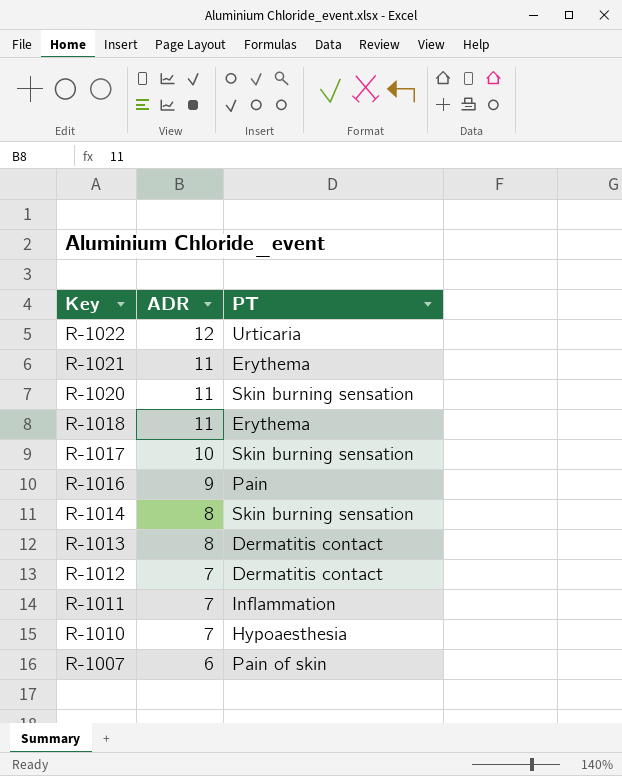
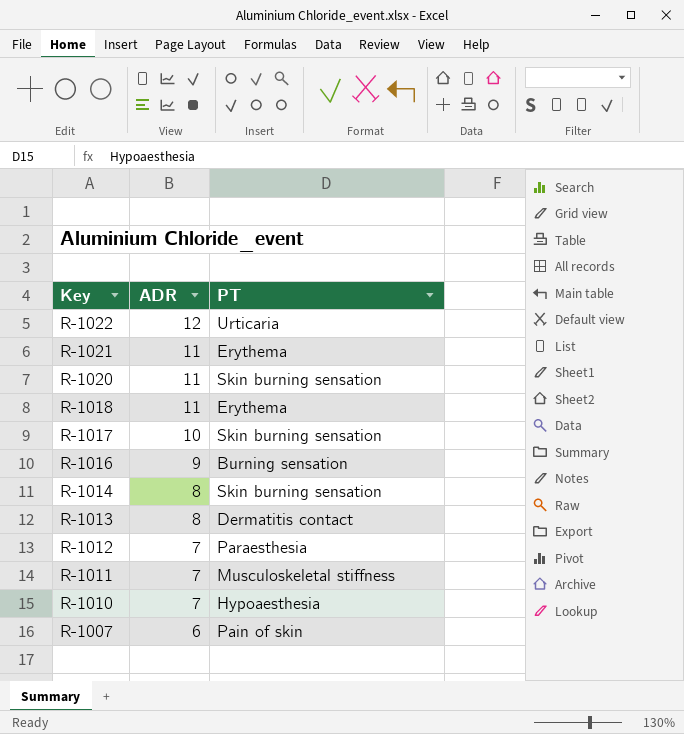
R-1016 | PT: Pain -> Burning sensation
R-1012 | PT: Dermatitis contact -> Paraesthesia
R-1011 | PT: Inflammation -> Musculoskeletal stiffness

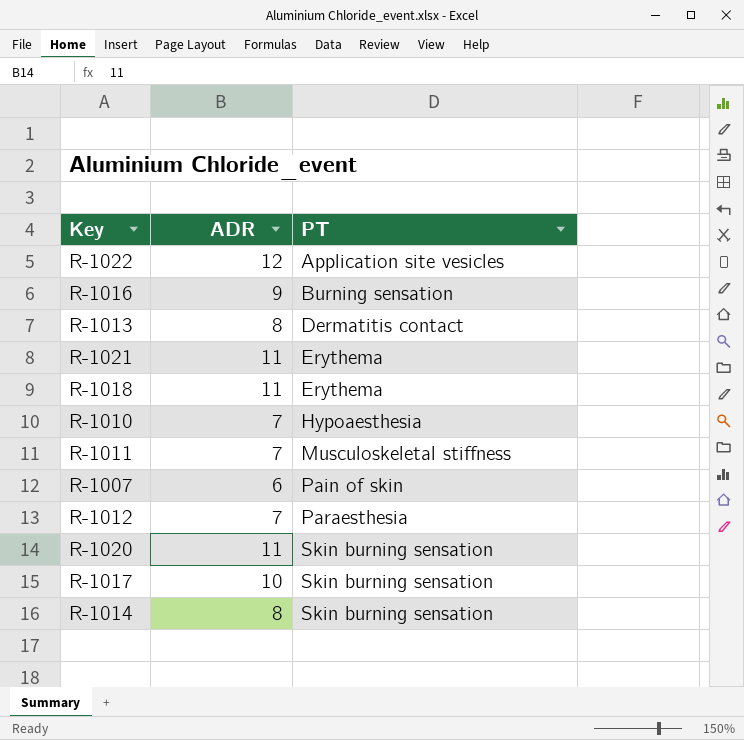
row order: Key descending -> PT ascending
R-1022 | PT: Urticaria -> Application site vesicles

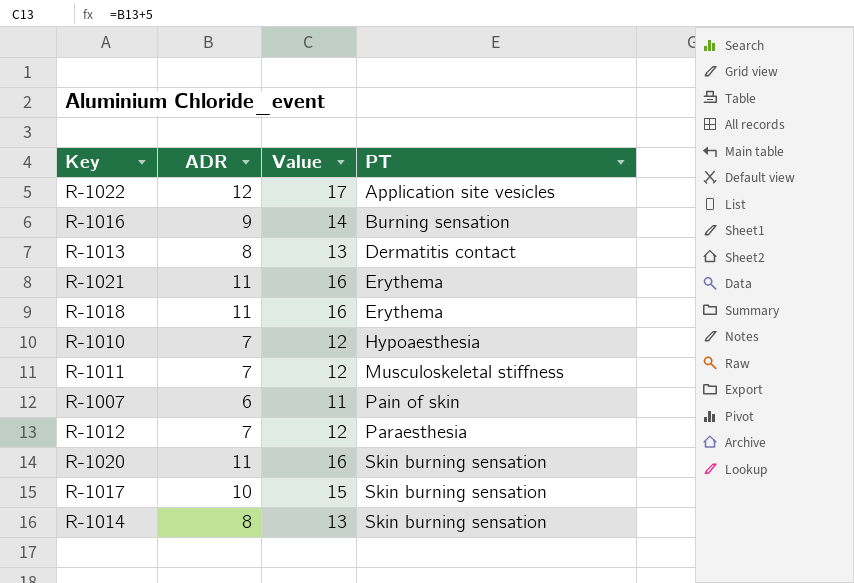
column Value | formula: none -> [ADR] + 5

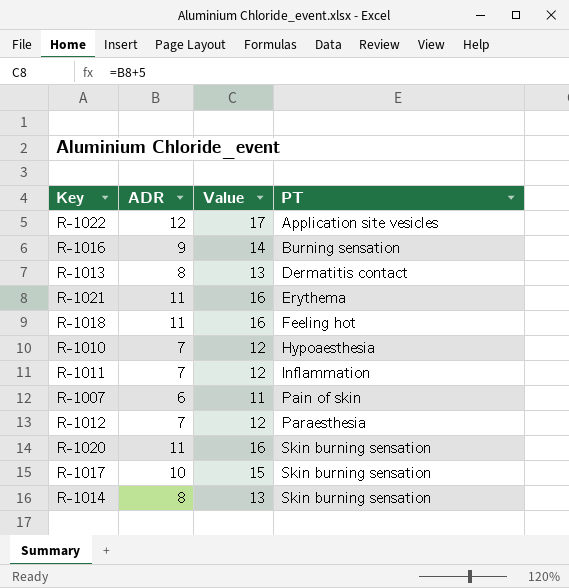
R-1018 | PT: Erythema -> Feeling hot
R-1011 | PT: Musculoskeletal stiffness -> Inflammation

